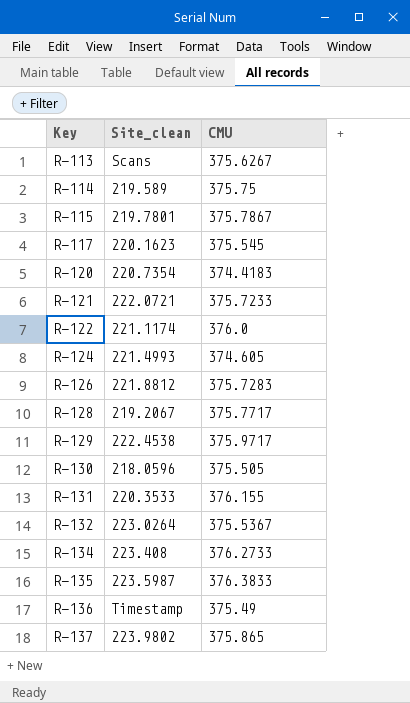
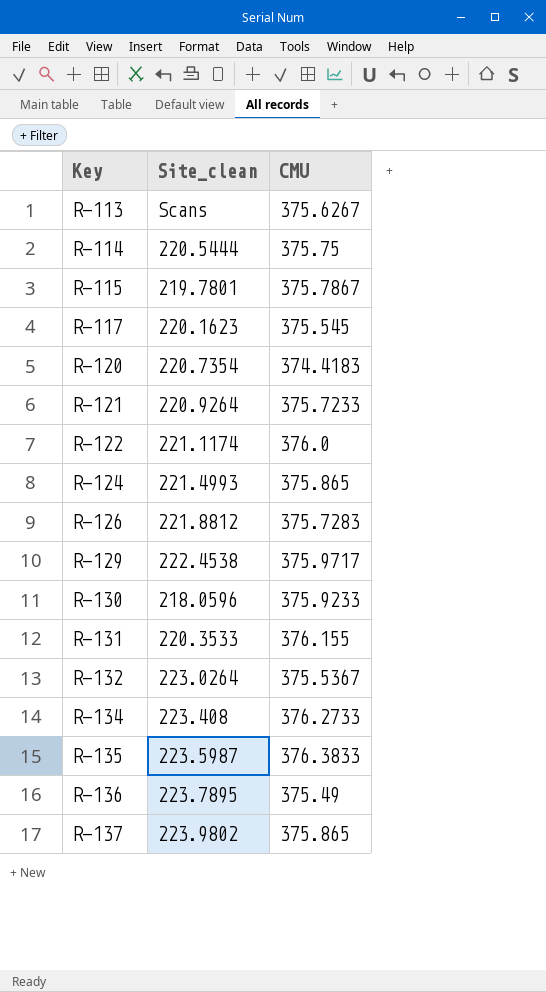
row R-128: 219.2067 | 375.7717 -> none
R-114 | Site_clean: 219.589 -> 220.5444
R-121 | Site_clean: 222.0721 -> 220.9264
R-124 | CMU: 374.605 -> 375.865
R-130 | CMU: 375.505 -> 375.9233
R-136 | Site_clean: Timestamp -> 223.7895

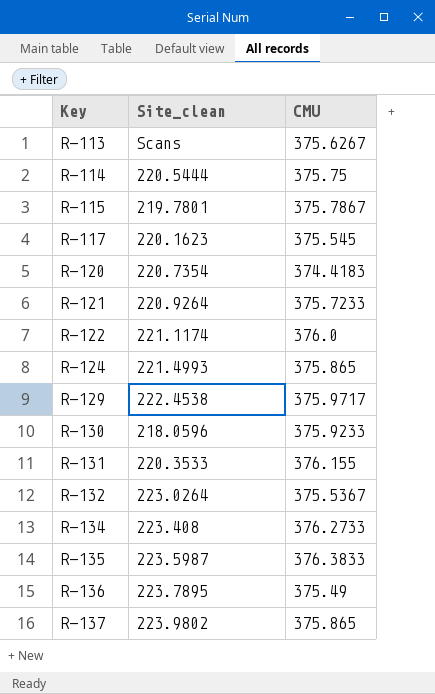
row R-126: 221.8812 | 375.7283 -> none

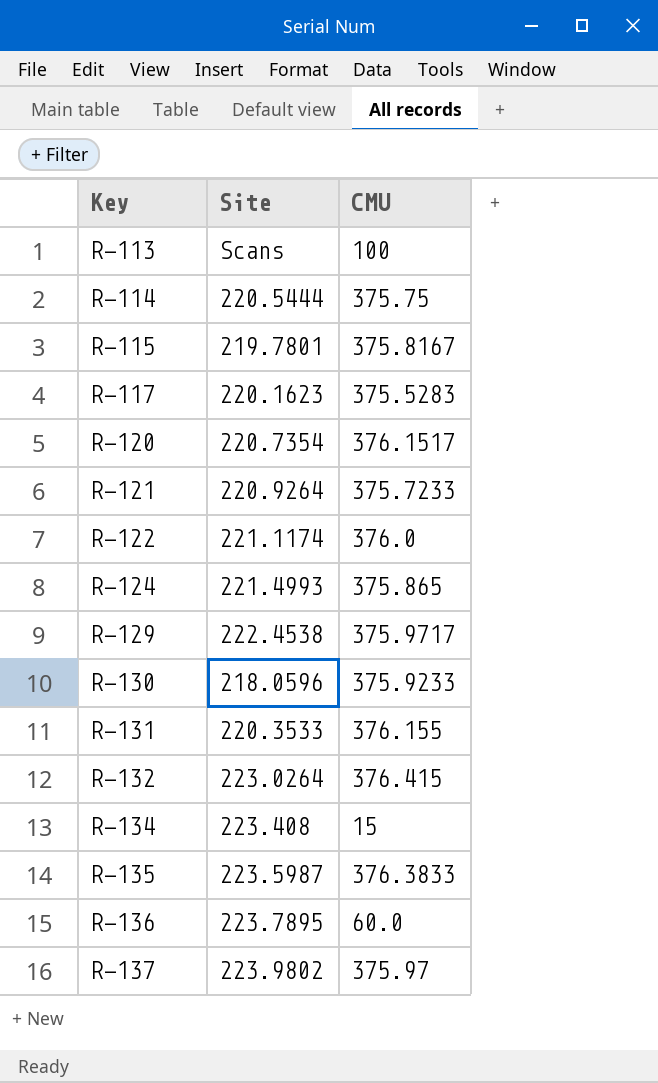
column name: Site_clean -> Site
R-113 | CMU: 375.6267 -> 100
R-115 | CMU: 375.7867 -> 375.8167
R-117 | CMU: 375.545 -> 375.5283
R-120 | CMU: 374.4183 -> 376.1517
R-132 | CMU: 375.5367 -> 376.415
R-134 | CMU: 376.2733 -> 15
R-136 | CMU: 375.49 -> 60.0
R-137 | CMU: 375.865 -> 375.97

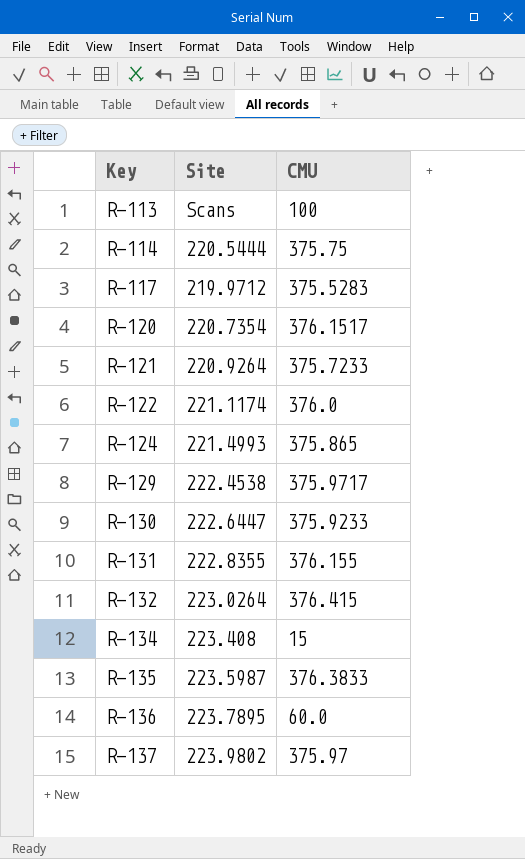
row R-115: 219.7801 | 375.8167 -> none
R-117 | Site: 220.1623 -> 219.9712
R-130 | Site: 218.0596 -> 222.6447
R-131 | Site: 220.3533 -> 222.8355

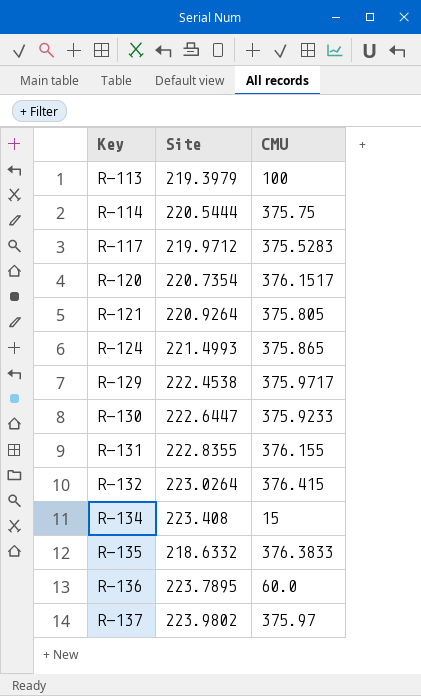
row R-122: 221.1174 | 376.0 -> none
R-113 | Site: Scans -> 219.3979
R-121 | CMU: 375.7233 -> 375.805
R-135 | Site: 223.5987 -> 218.6332

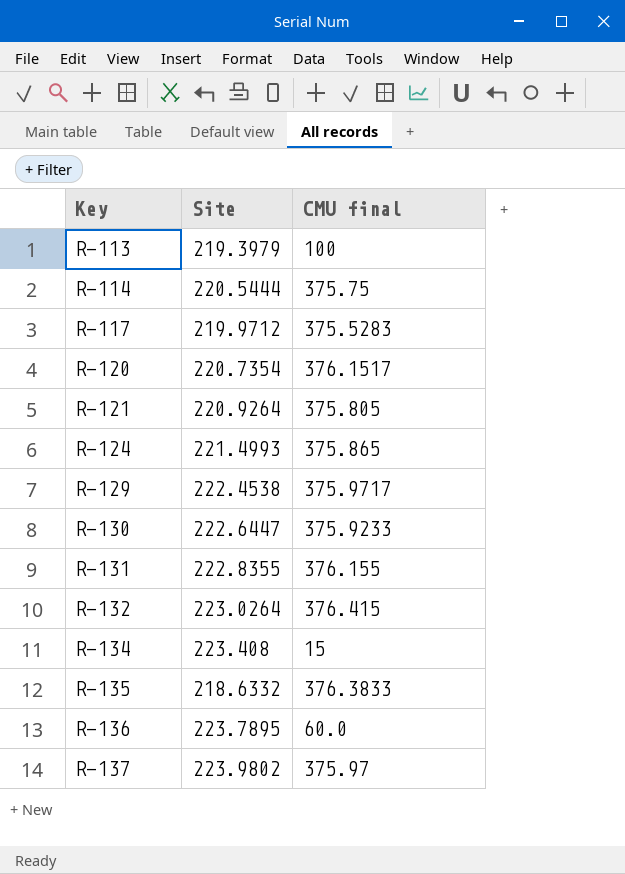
column name: CMU -> CMU final

